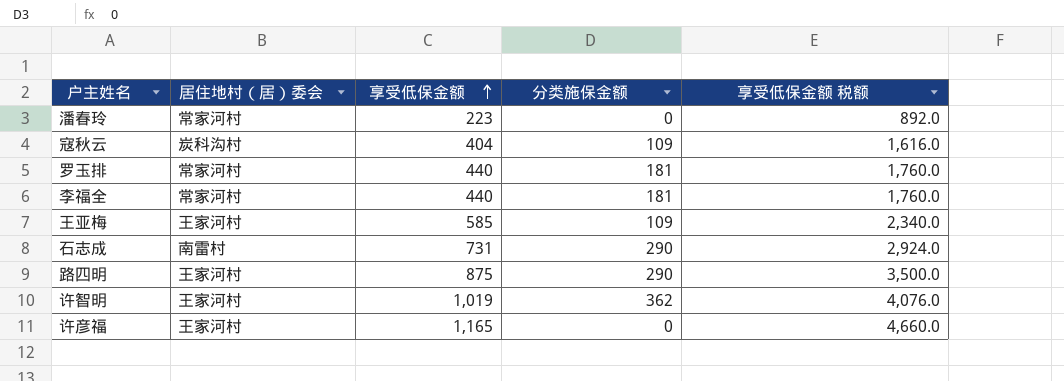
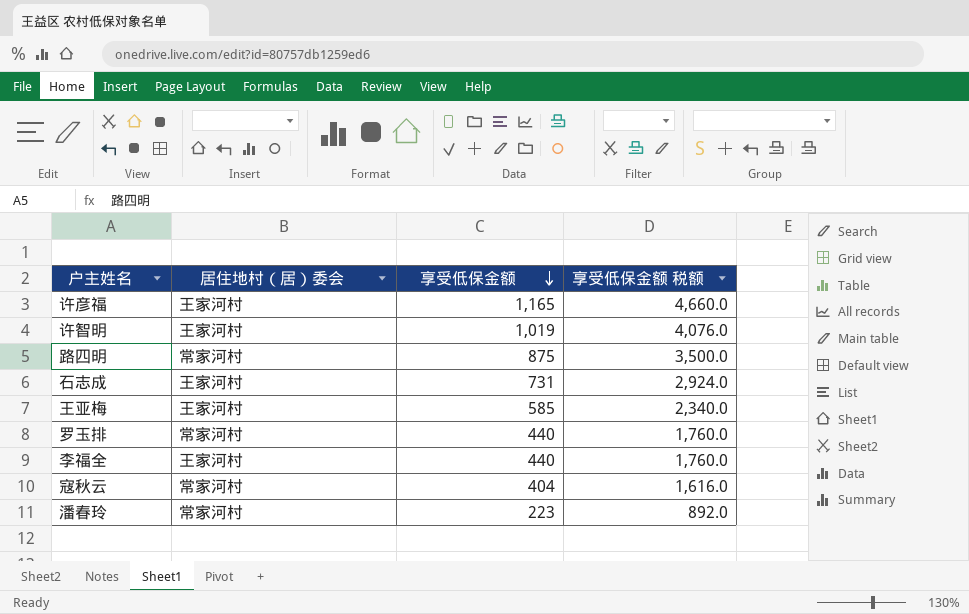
row order: 享受低保金额 ascending -> 享受低保金额 descending
column 分类施保金额 | position: 4 -> none
路四明 | 居住地村（居）委会: 王家河村 -> 常家河村
石志成 | 居住地村（居）委会: 南雷村 -> 王家河村
李福全 | 居住地村（居）委会: 常家河村 -> 王家河村
寇秋云 | 居住地村（居）委会: 炭科沟村 -> 常家河村

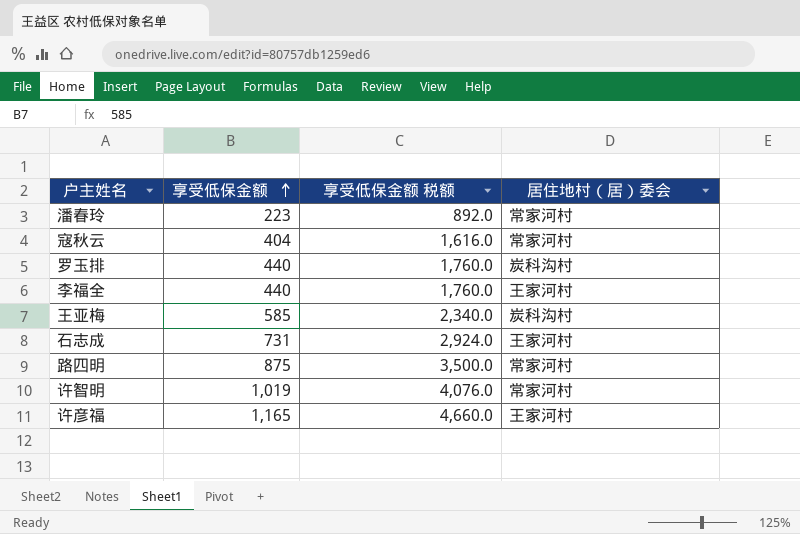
row order: 享受低保金额 descending -> 享受低保金额 ascending
column 居住地村（居）委会 | position: 2 -> 4
罗玉排 | 居住地村（居）委会: 常家河村 -> 炭科沟村
王亚梅 | 居住地村（居）委会: 王家河村 -> 炭科沟村
许智明 | 居住地村（居）委会: 王家河村 -> 常家河村

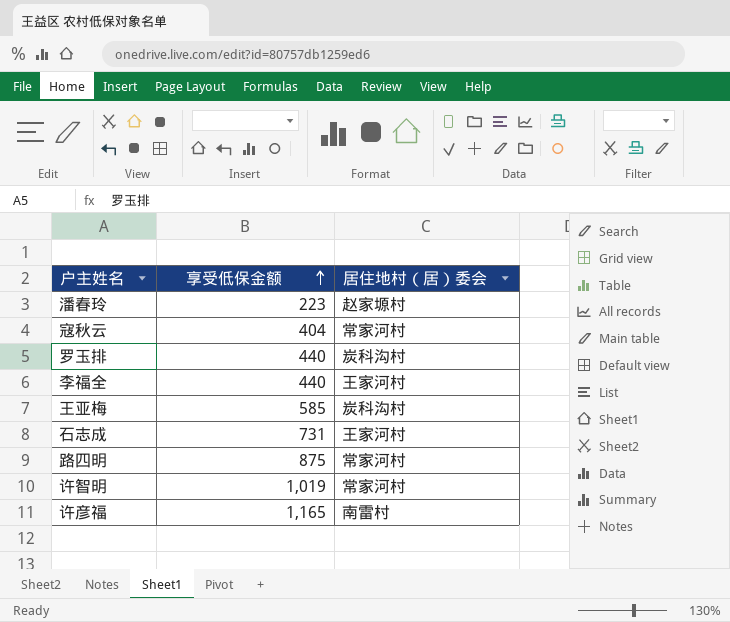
column 享受低保金额 税额 | formula: [享受低保金额] * 4 -> none
潘春玲 | 居住地村（居）委会: 常家河村 -> 赵家塬村
许彦福 | 居住地村（居）委会: 王家河村 -> 南雷村

